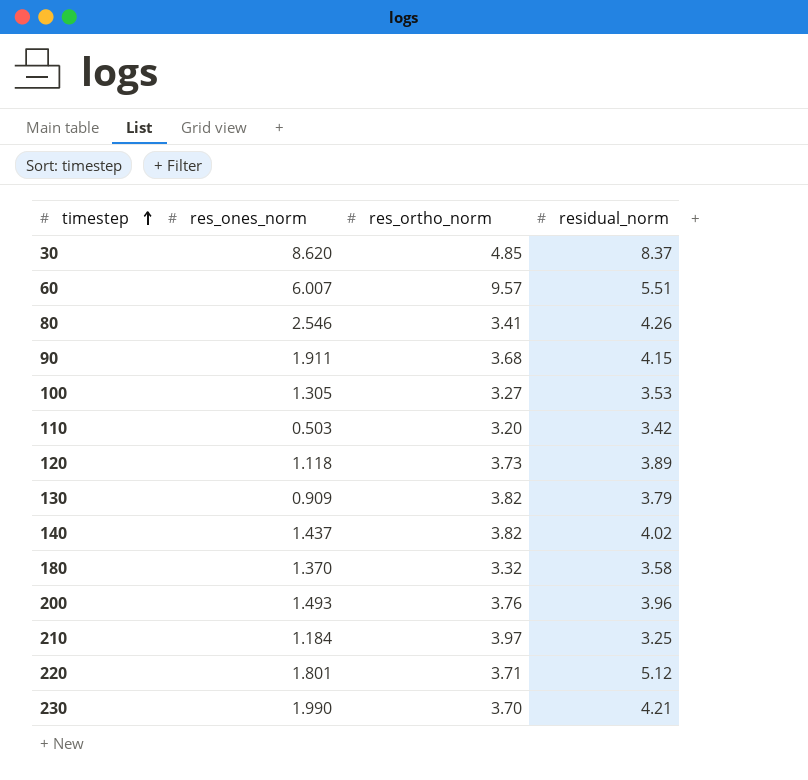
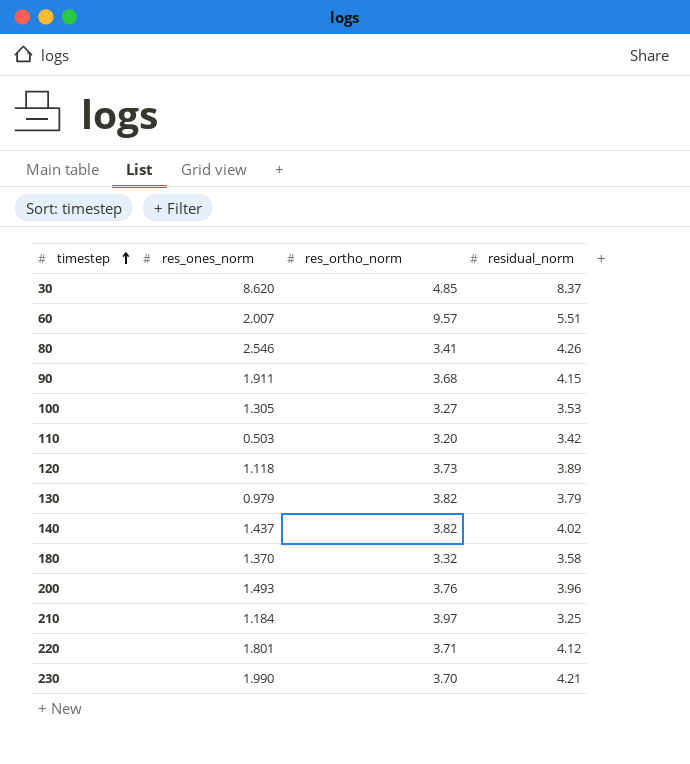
60 | res_ones_norm: 6.007 -> 2.007
130 | res_ones_norm: 0.909 -> 0.979
220 | residual_norm: 5.12 -> 4.12

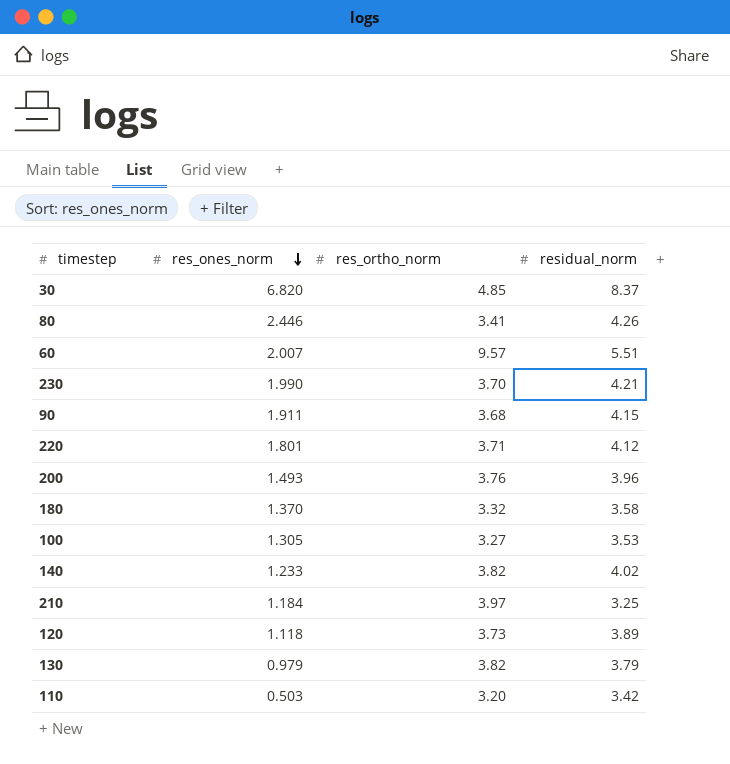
row order: timestep ascending -> res_ones_norm descending
30 | res_ones_norm: 8.620 -> 6.820
80 | res_ones_norm: 2.546 -> 2.446
140 | res_ones_norm: 1.437 -> 1.233

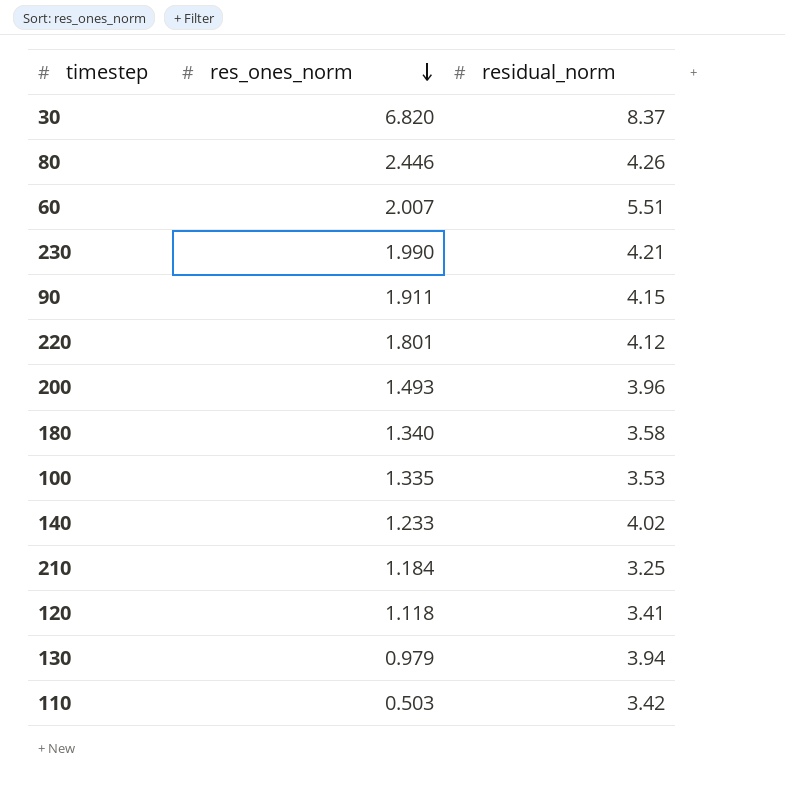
column res_ortho_norm | position: 3 -> none
180 | res_ones_norm: 1.370 -> 1.340
100 | res_ones_norm: 1.305 -> 1.335
120 | residual_norm: 3.89 -> 3.41
130 | residual_norm: 3.79 -> 3.94

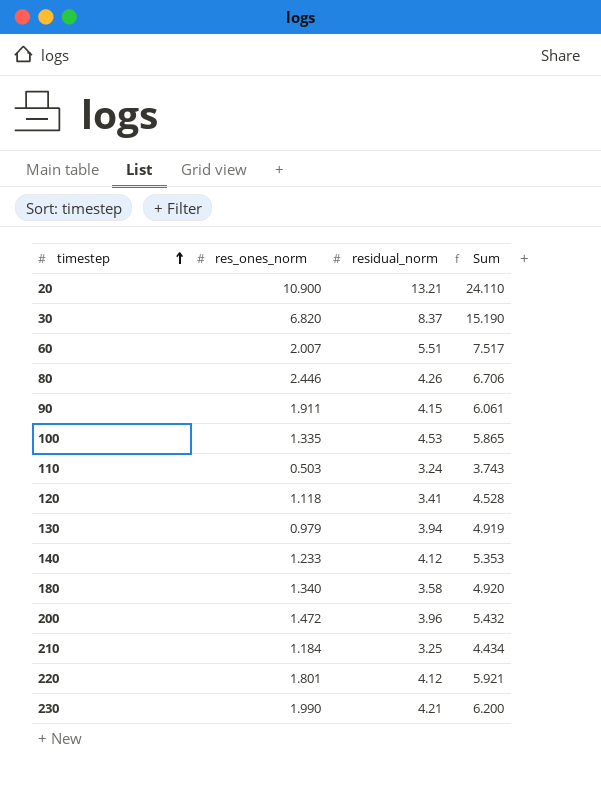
row order: res_ones_norm descending -> timestep ascending
column Sum | formula: none -> [res_ones_norm] + [residual_norm]
row 20: none -> 10.900 | 13.21 | 24.110
100 | residual_norm: 3.53 -> 4.53
110 | residual_norm: 3.42 -> 3.24
140 | residual_norm: 4.02 -> 4.12
200 | res_ones_norm: 1.493 -> 1.472

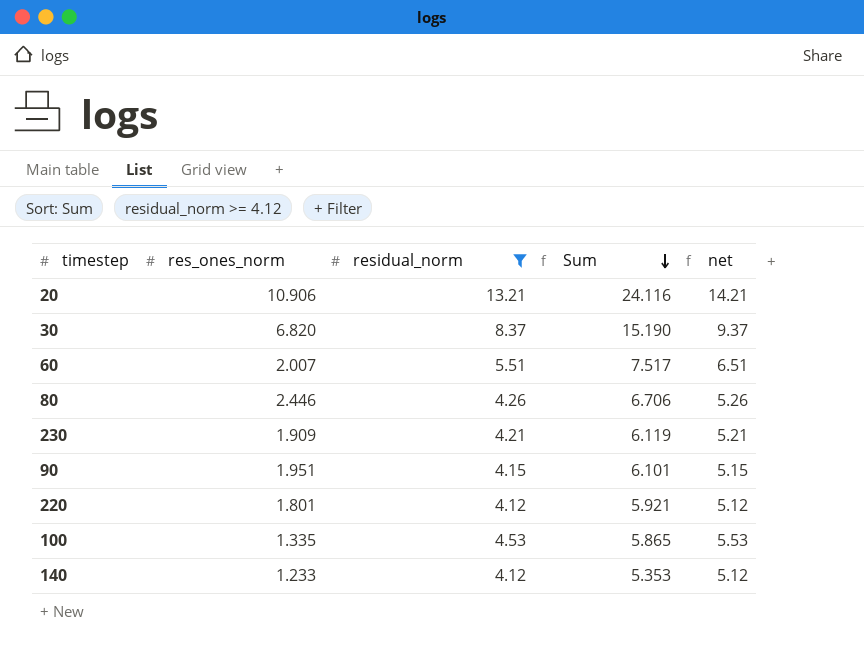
filter: none -> residual_norm >= 4.12
row order: timestep ascending -> Sum descending
column net | formula: none -> [residual_norm] + 1
20 | res_ones_norm: 10.900 -> 10.906
20 | Sum: 24.110 -> 24.116
230 | res_ones_norm: 1.990 -> 1.909
230 | Sum: 6.200 -> 6.119
90 | res_ones_norm: 1.911 -> 1.951
90 | Sum: 6.061 -> 6.101

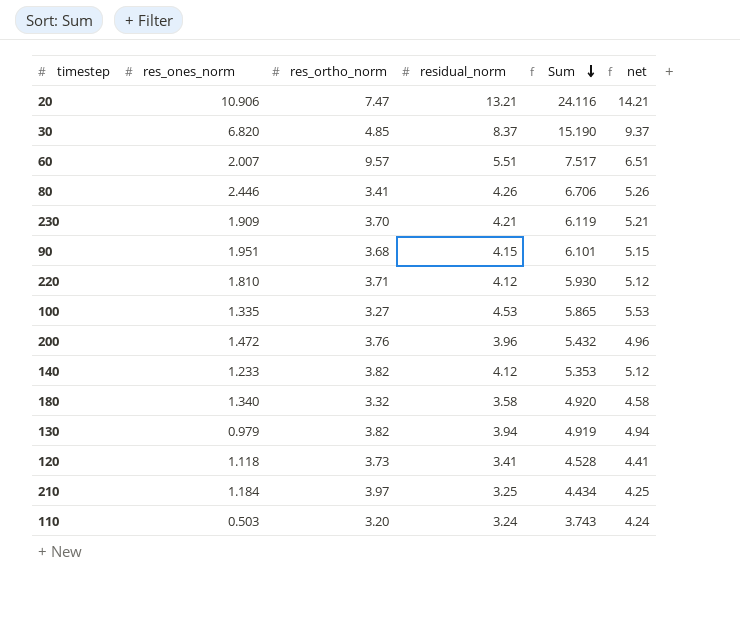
filter: residual_norm >= 4.12 -> none
column res_ortho_norm | position: none -> 3
220 | res_ones_norm: 1.801 -> 1.810
220 | Sum: 5.921 -> 5.930

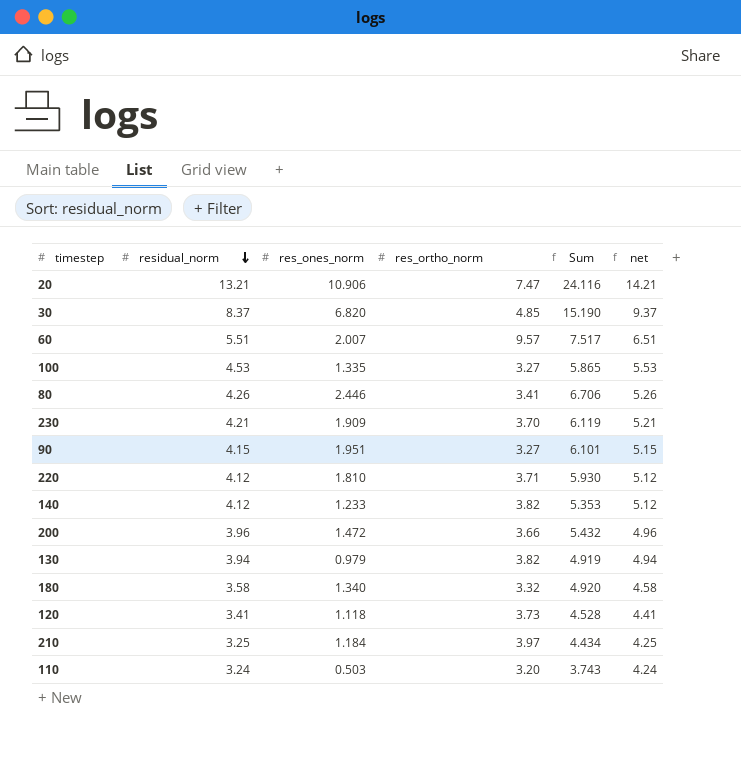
row order: Sum descending -> residual_norm descending
column residual_norm | position: 4 -> 2
90 | res_ortho_norm: 3.68 -> 3.27
200 | res_ortho_norm: 3.76 -> 3.66

